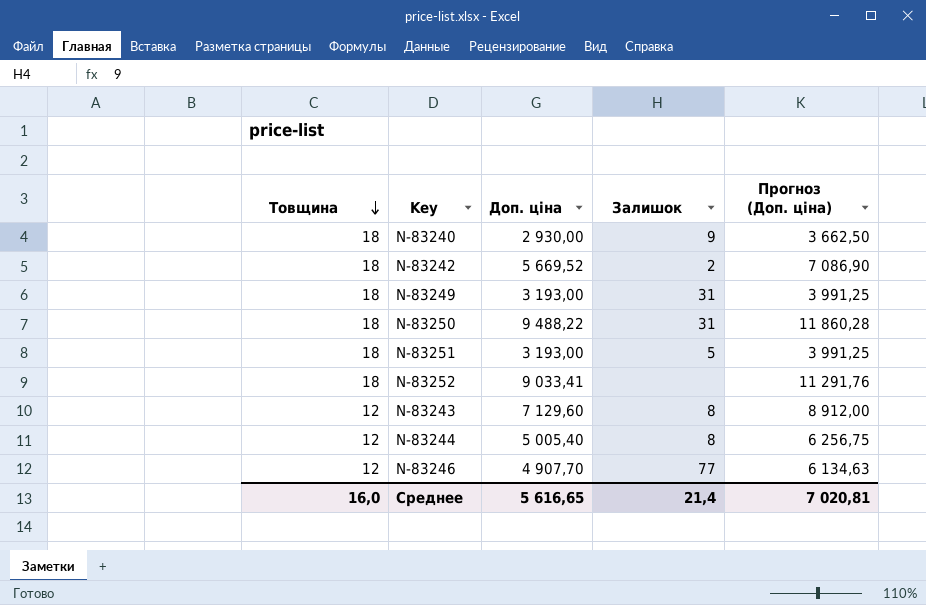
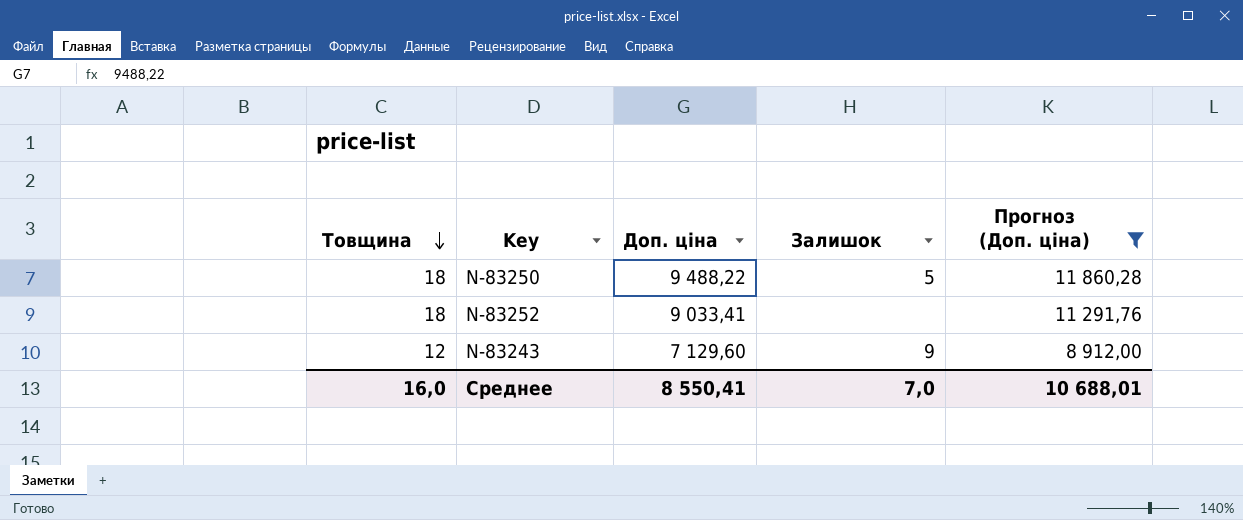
filter: none -> Прогноз (Доп. ціна) >= 8 912,00
N-83250 | Залишок: 31 -> 5
N-83243 | Залишок: 8 -> 9
Среднее | Доп. ціна: 5 616,65 -> 8 550,41
Среднее | Залишок: 21,4 -> 7,0
Среднее | Прогноз (Доп. ціна): 7 020,81 -> 10 688,01

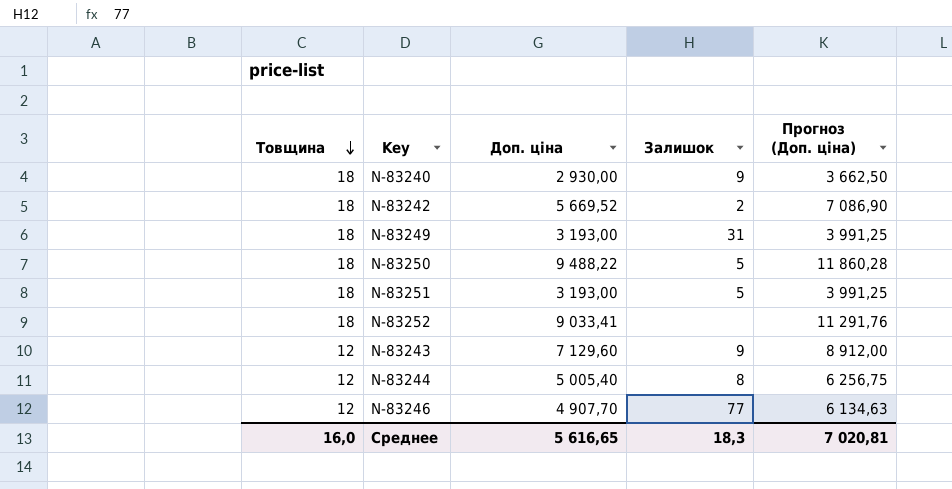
filter: Прогноз (Доп. ціна) >= 8 912,00 -> none
Среднее | Доп. ціна: 8 550,41 -> 5 616,65
Среднее | Залишок: 7,0 -> 18,3
Среднее | Прогноз (Доп. ціна): 10 688,01 -> 7 020,81

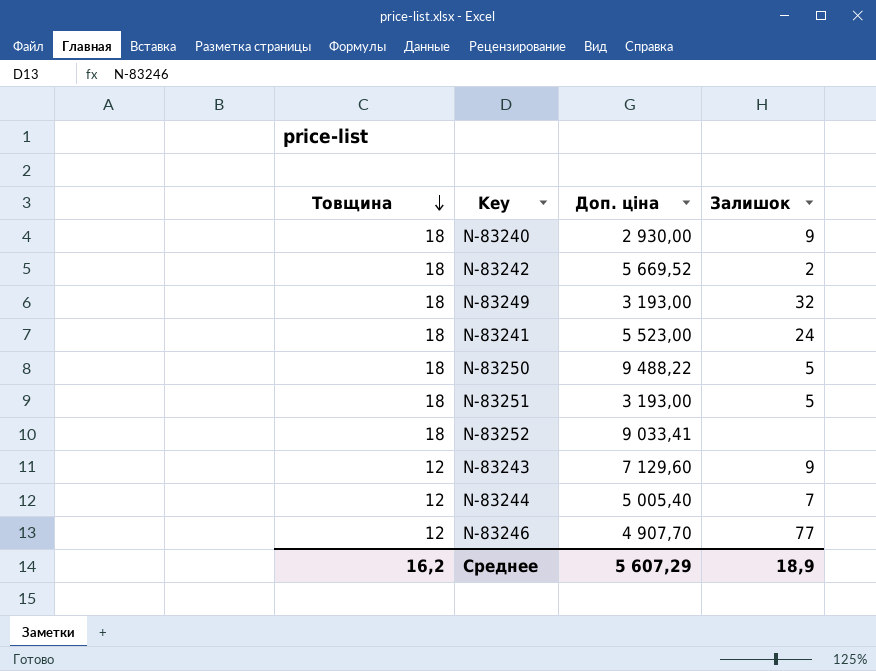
column Прогноз (Доп. ціна) | formula: [Доп. ціна] * 1,25 -> none
N-83249 | Залишок: 31 -> 32
row N-83241: none -> 18 | 5 523,00 | 24
N-83244 | Залишок: 8 -> 7
Среднее | Товщина: 16,0 -> 16,2
Среднее | Доп. ціна: 5 616,65 -> 5 607,29
Среднее | Залишок: 18,3 -> 18,9

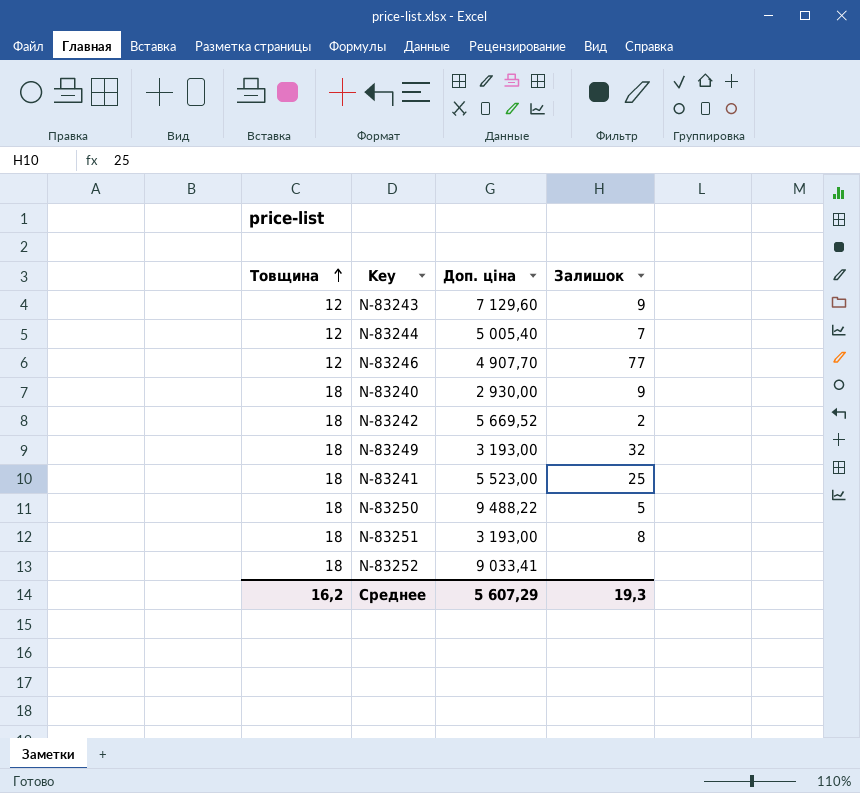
row order: Товщина descending -> Товщина ascending
N-83241 | Залишок: 24 -> 25
N-83251 | Залишок: 5 -> 8
Среднее | Залишок: 18,9 -> 19,3

